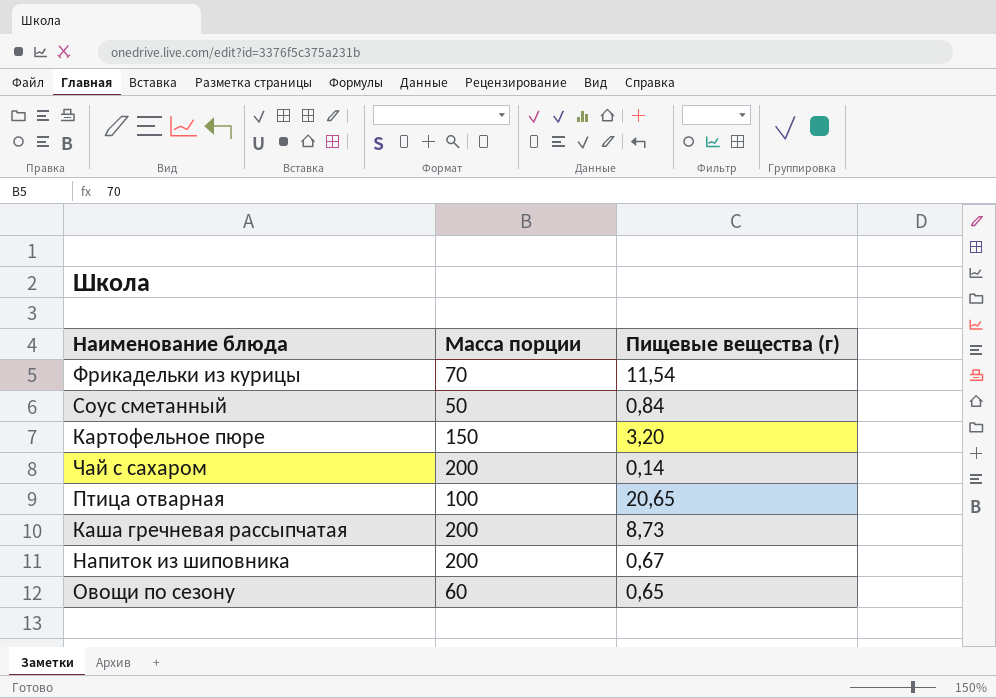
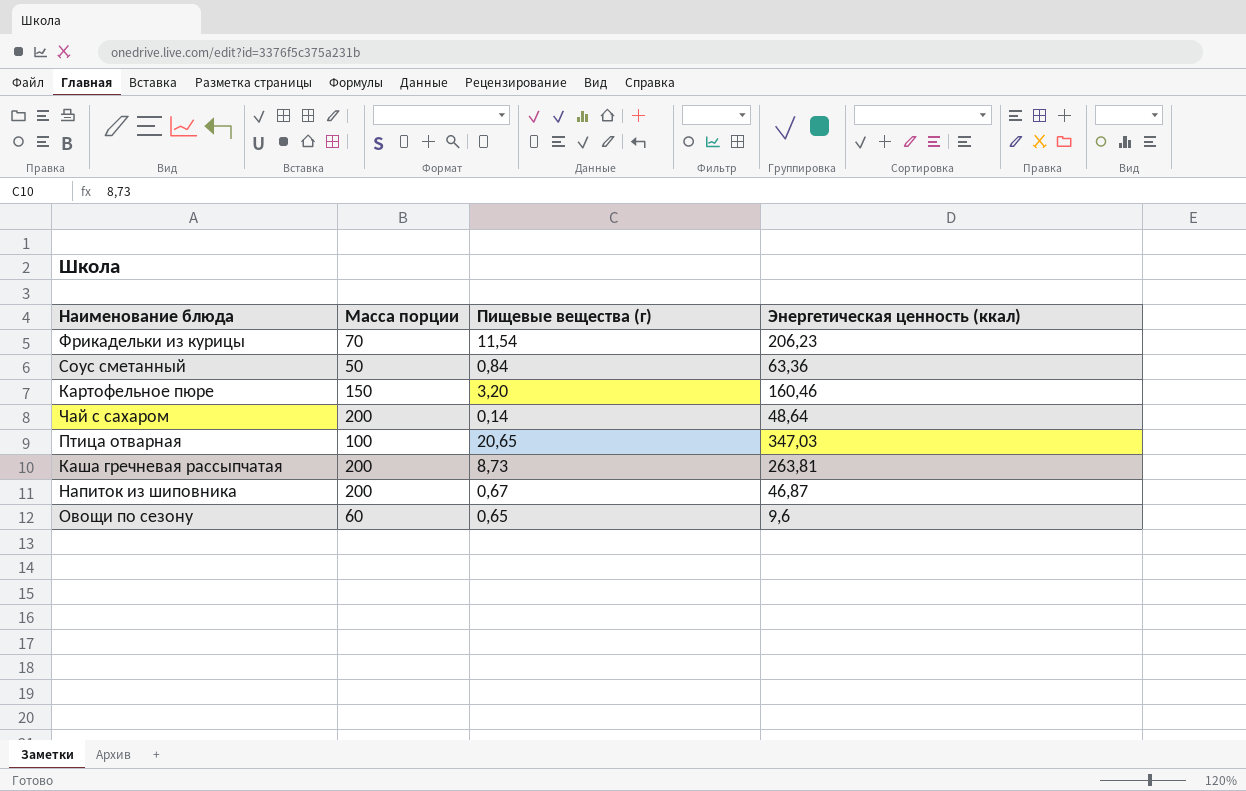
column Энергетическая ценность (ккал) | position: none -> 4

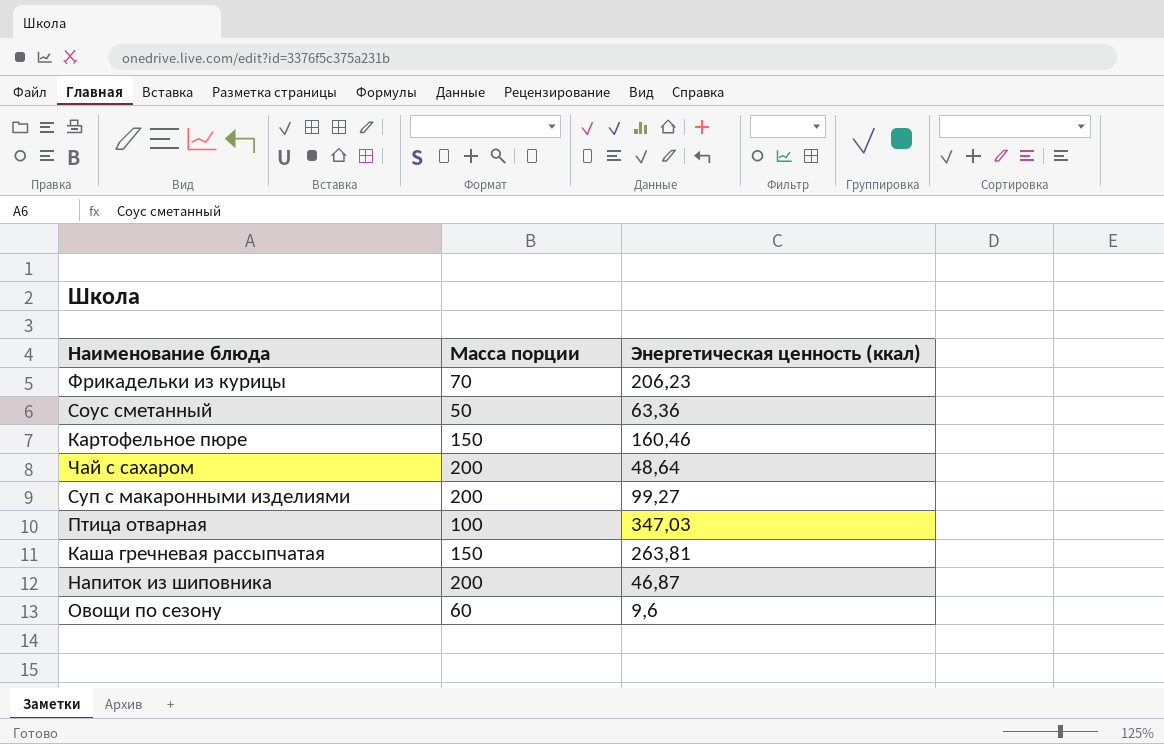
column Пищевые вещества (г) | position: 3 -> none
row Суп с макаронными изделиями: none -> 200 | 99,27
Каша гречневая рассыпчатая | Масса порции: 200 -> 150

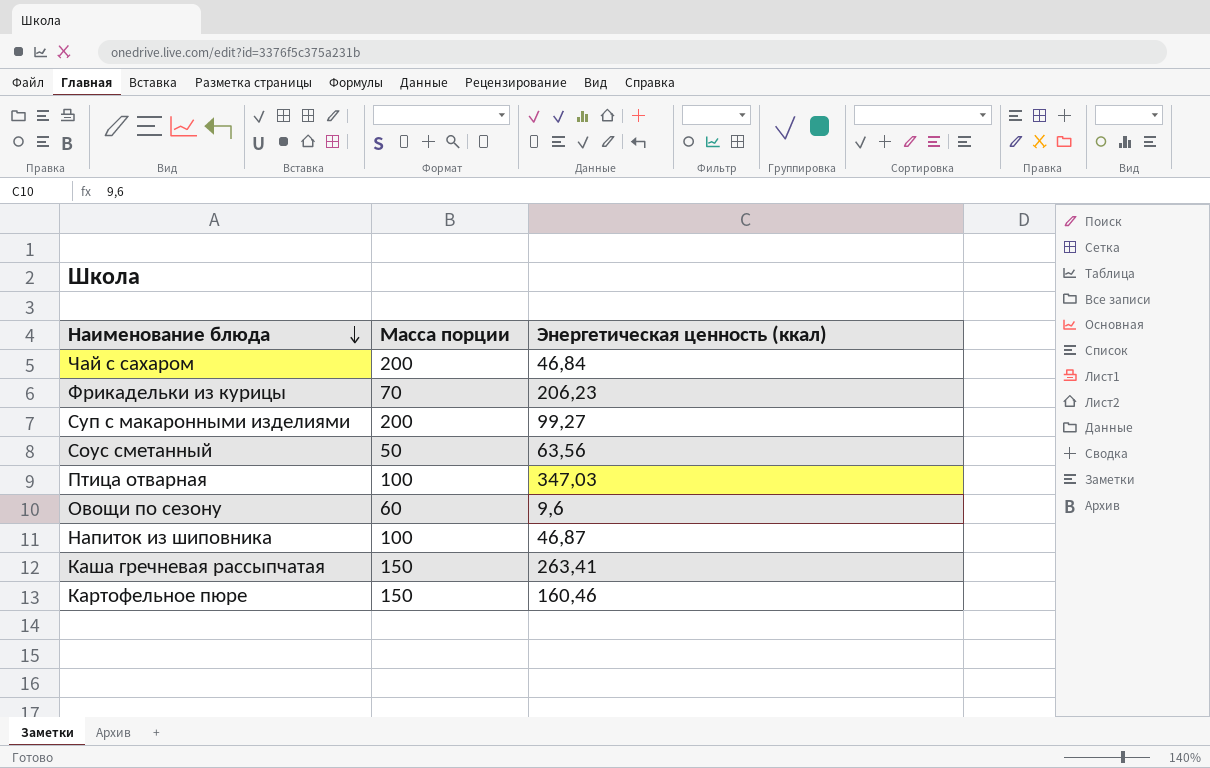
row order: none -> Наименование блюда descending
Чай с сахаром | Энергетическая ценность (ккал): 48,64 -> 46,84
Соус сметанный | Энергетическая ценность (ккал): 63,36 -> 63,56
Напиток из шиповника | Масса порции: 200 -> 100
Каша гречневая рассыпчатая | Энергетическая ценность (ккал): 263,81 -> 263,41

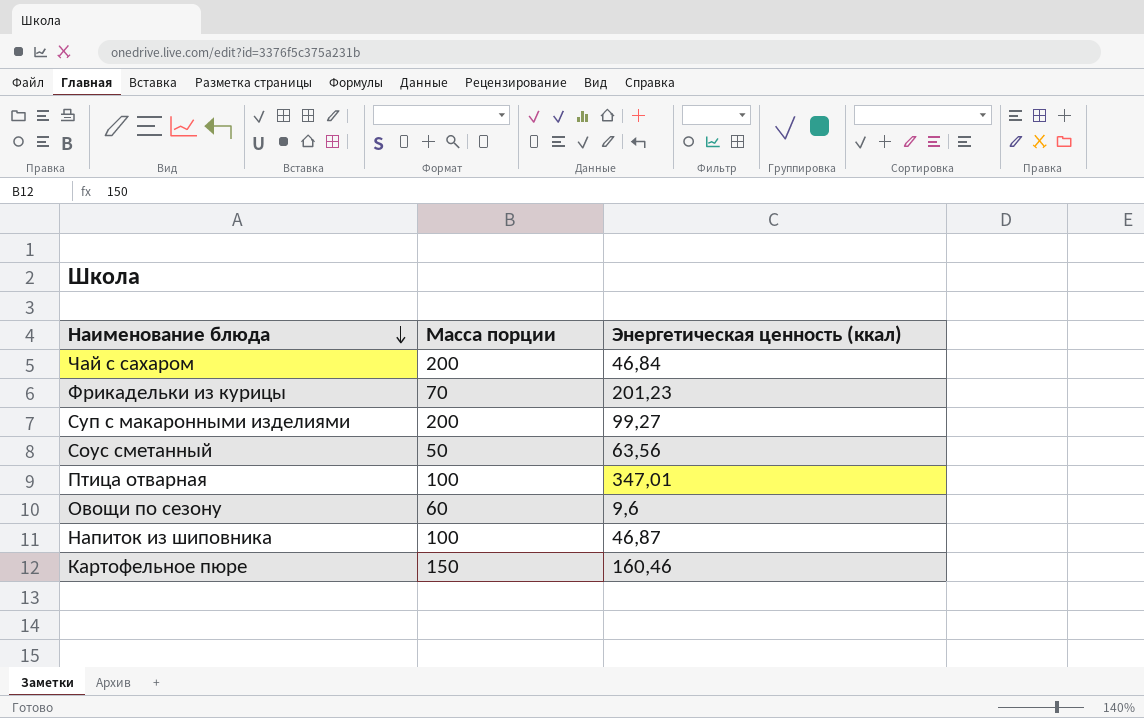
row Каша гречневая рассыпчатая: 150 | 263,41 -> none
Фрикадельки из курицы | Энергетическая ценность (ккал): 206,23 -> 201,23
Птица отварная | Энергетическая ценность (ккал): 347,03 -> 347,01

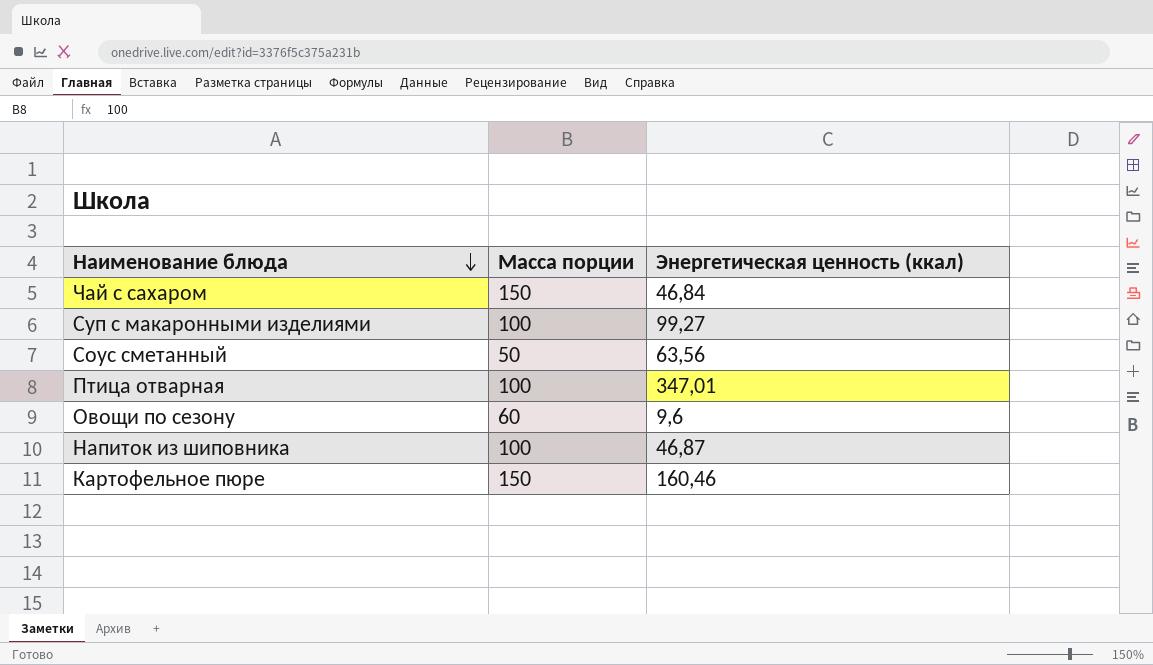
row Фрикадельки из курицы: 70 | 201,23 -> none
Чай с сахаром | Масса порции: 200 -> 150
Суп с макаронными изделиями | Масса порции: 200 -> 100

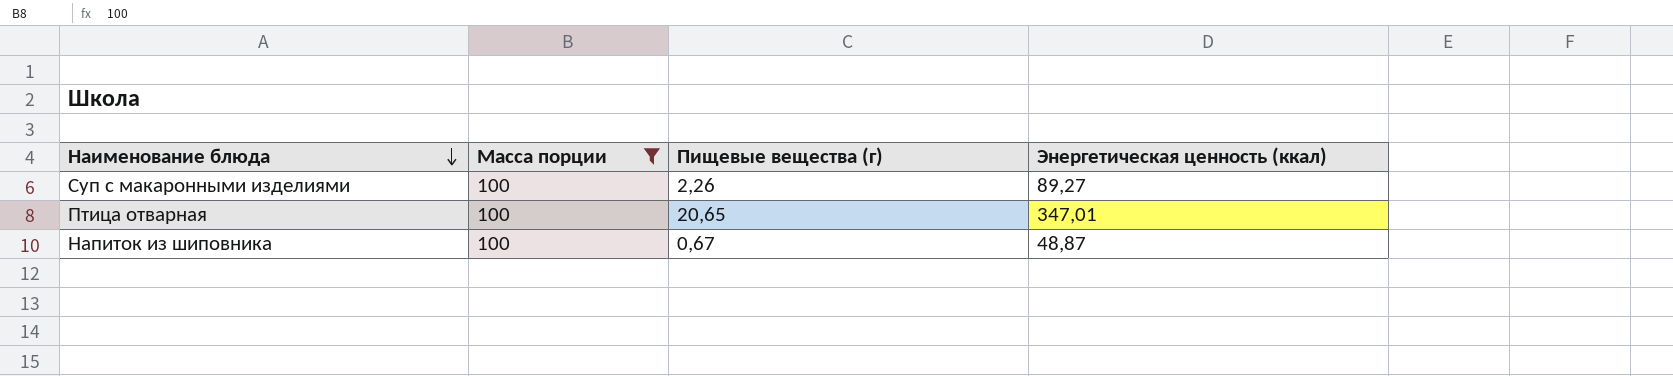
filter: none -> Масса порции = 100
column Пищевые вещества (г) | position: none -> 3
Суп с макаронными изделиями | Энергетическая ценность (ккал): 99,27 -> 89,27
Напиток из шиповника | Энергетическая ценность (ккал): 46,87 -> 48,87

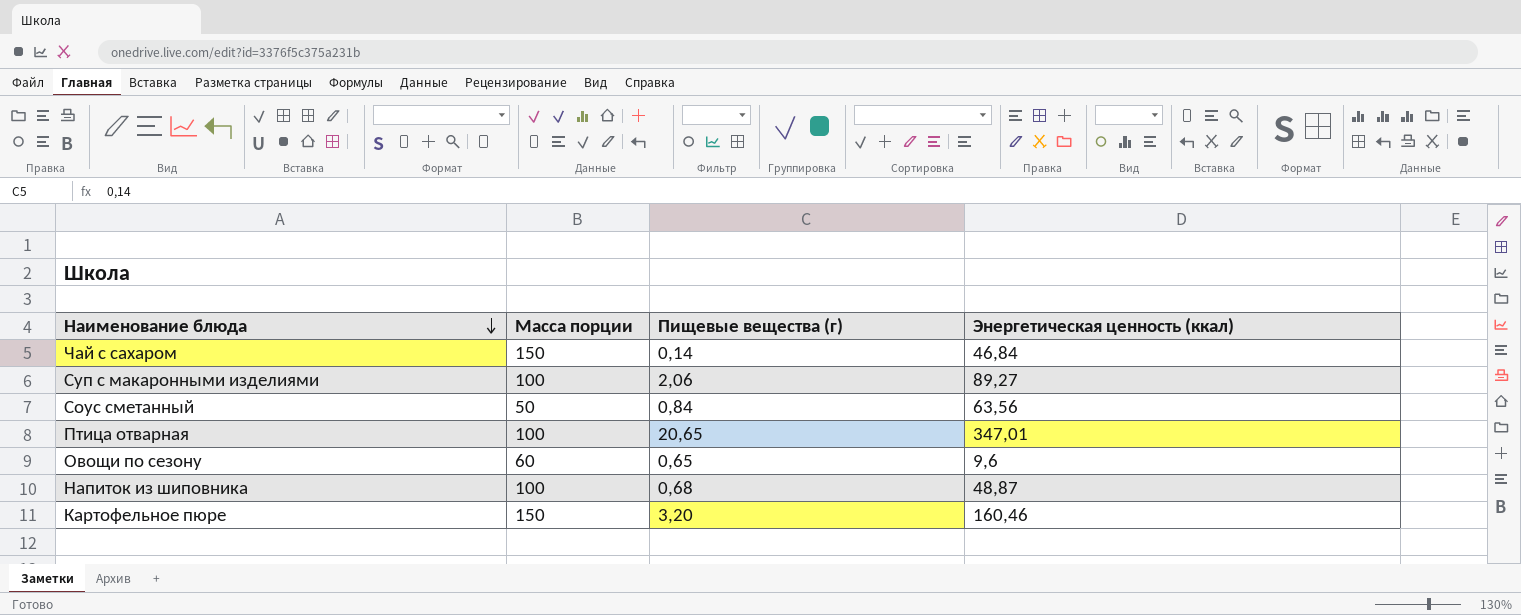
filter: Масса порции = 100 -> none
Суп с макаронными изделиями | Пищевые вещества (г): 2,26 -> 2,06
Напиток из шиповника | Пищевые вещества (г): 0,67 -> 0,68

